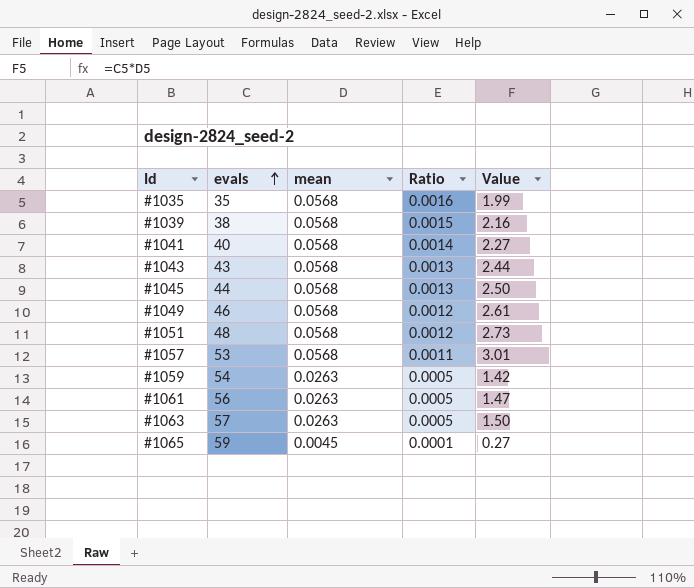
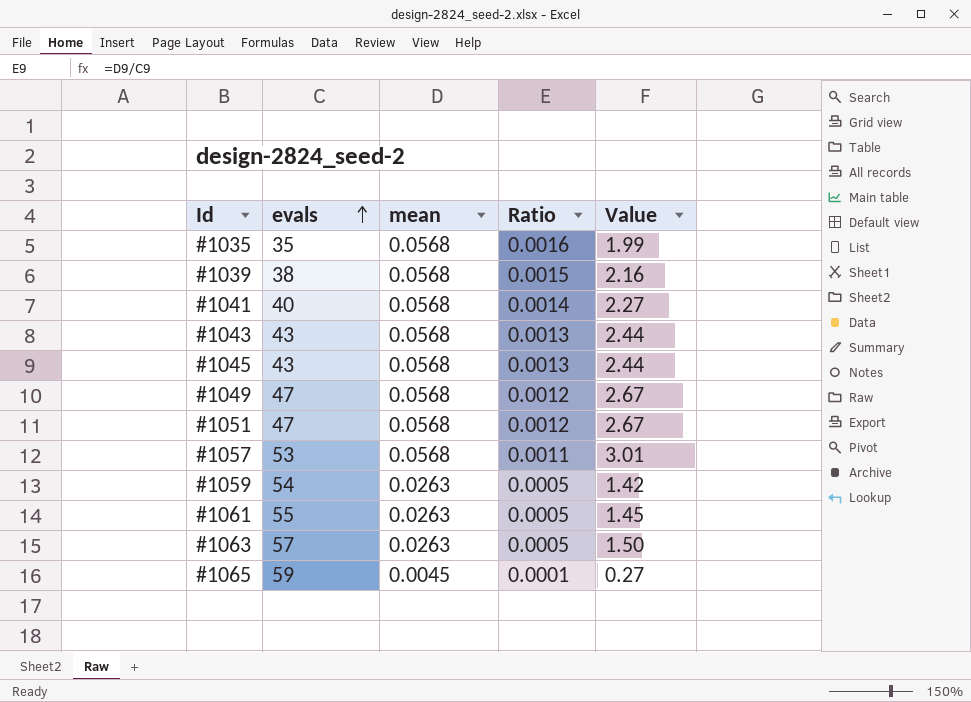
#1045 | evals: 44 -> 43
#1045 | Value: 2.50 -> 2.44
#1049 | evals: 46 -> 47
#1049 | Value: 2.61 -> 2.67
#1051 | evals: 48 -> 47
#1051 | Value: 2.73 -> 2.67
#1061 | evals: 56 -> 55
#1061 | Value: 1.47 -> 1.45

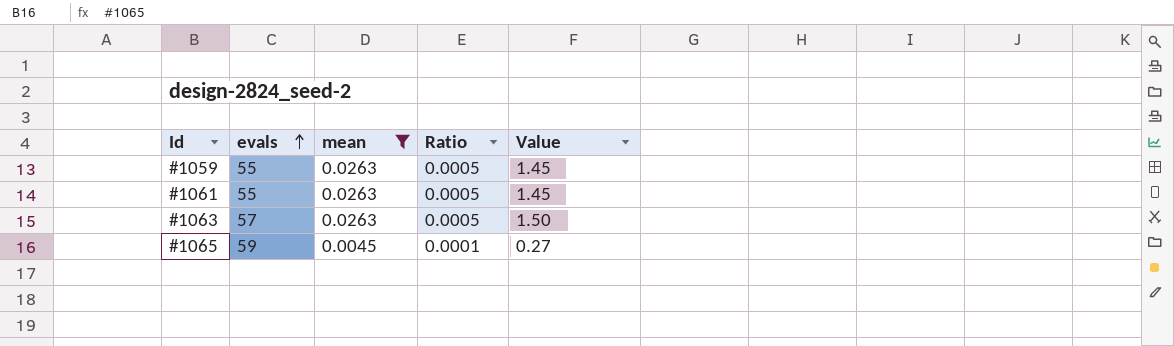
filter: none -> mean != 0.0568
#1059 | evals: 54 -> 55
#1059 | Value: 1.42 -> 1.45

